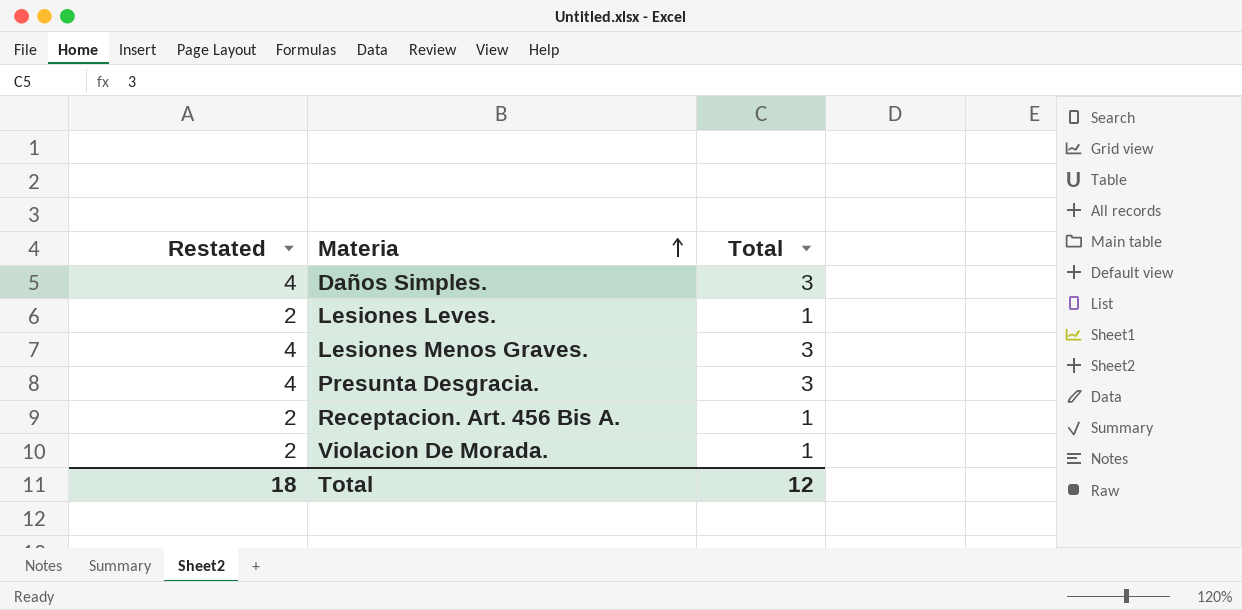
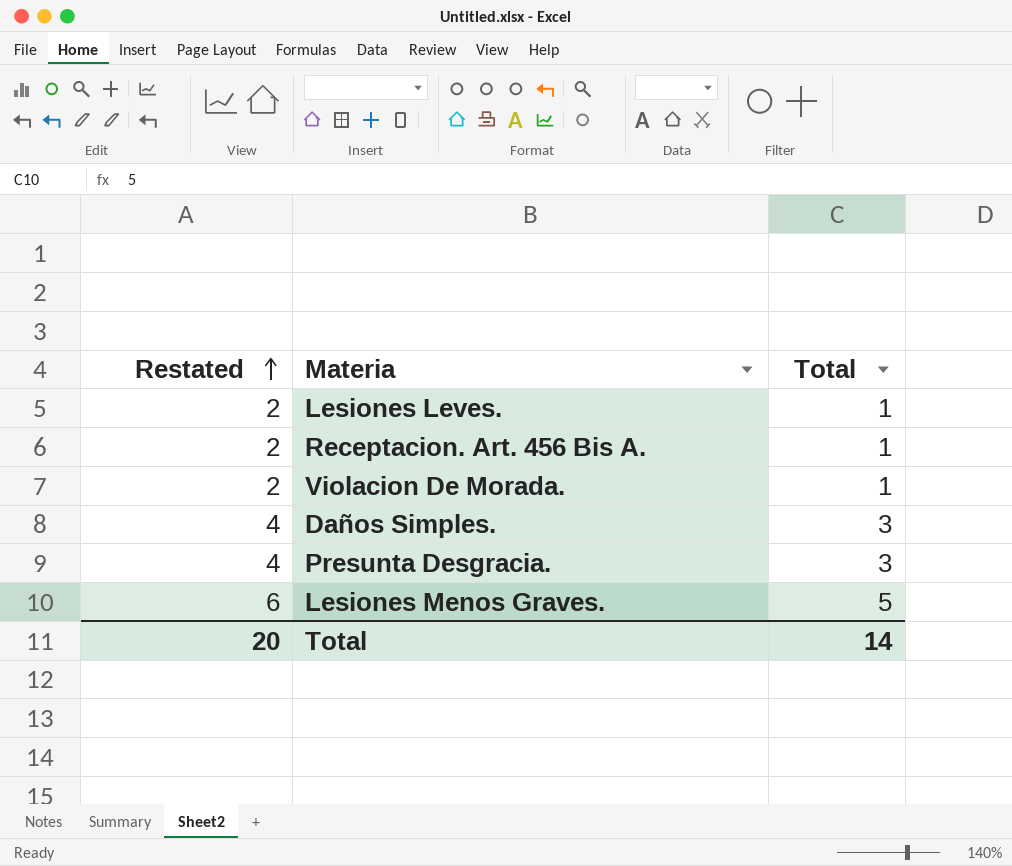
row order: Materia ascending -> Restated ascending
Lesiones Menos Graves. | Restated: 4 -> 6
Lesiones Menos Graves. | Total: 3 -> 5
Total | Restated: 18 -> 20
Total | Total: 12 -> 14

